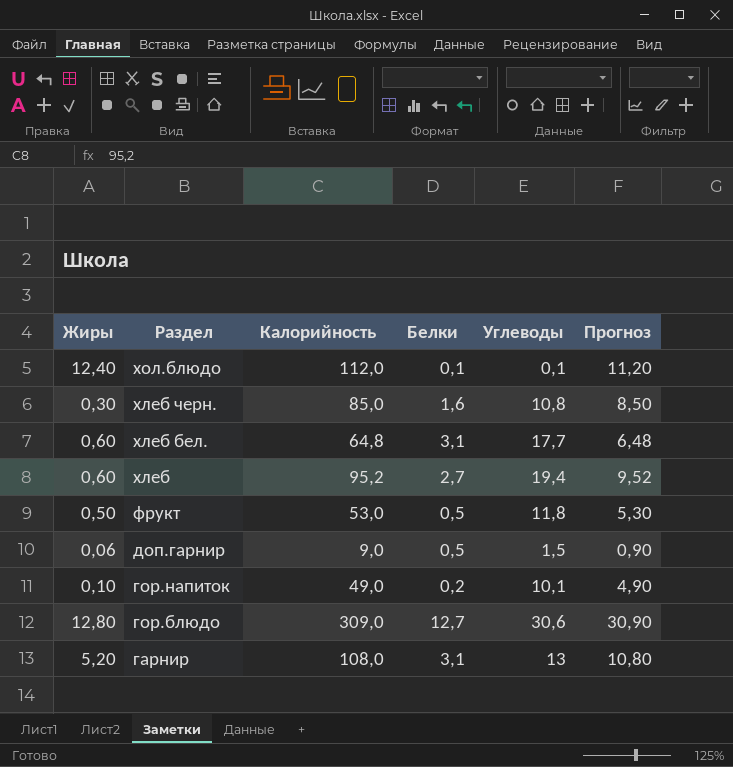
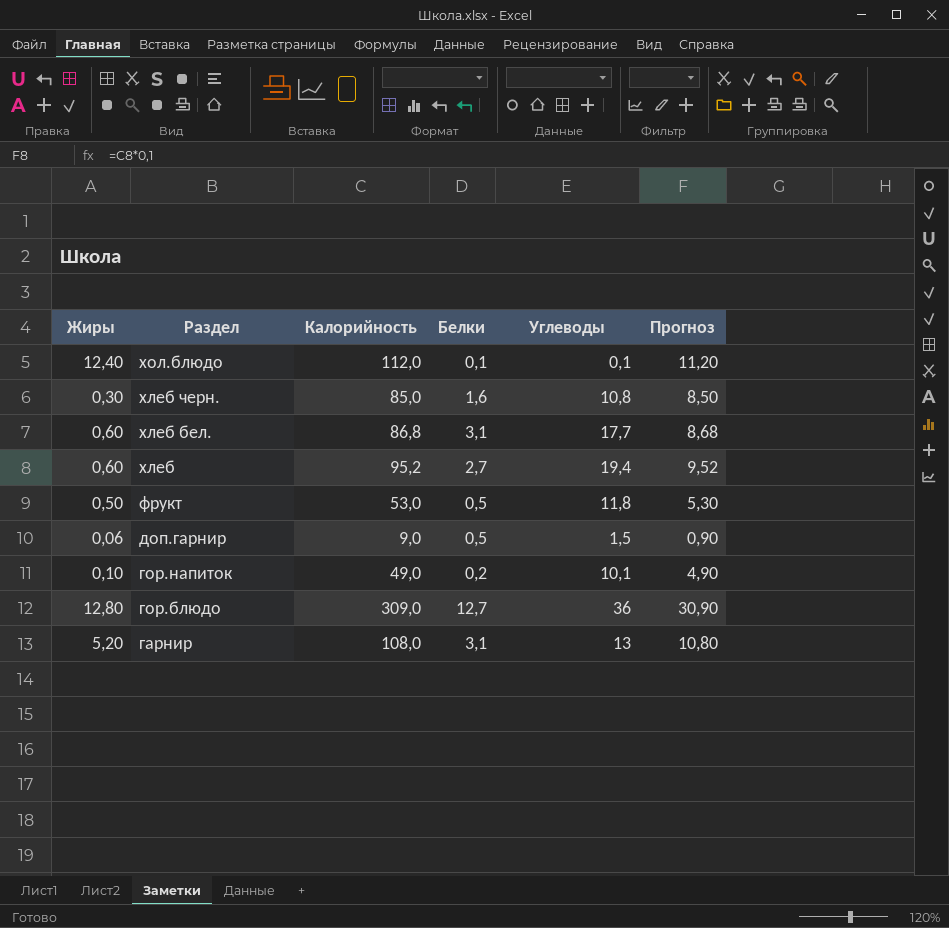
хлеб бел. | Калорийность: 64,8 -> 86,8
хлеб бел. | Прогноз: 6,48 -> 8,68
гор.блюдо | Углеводы: 30,6 -> 36

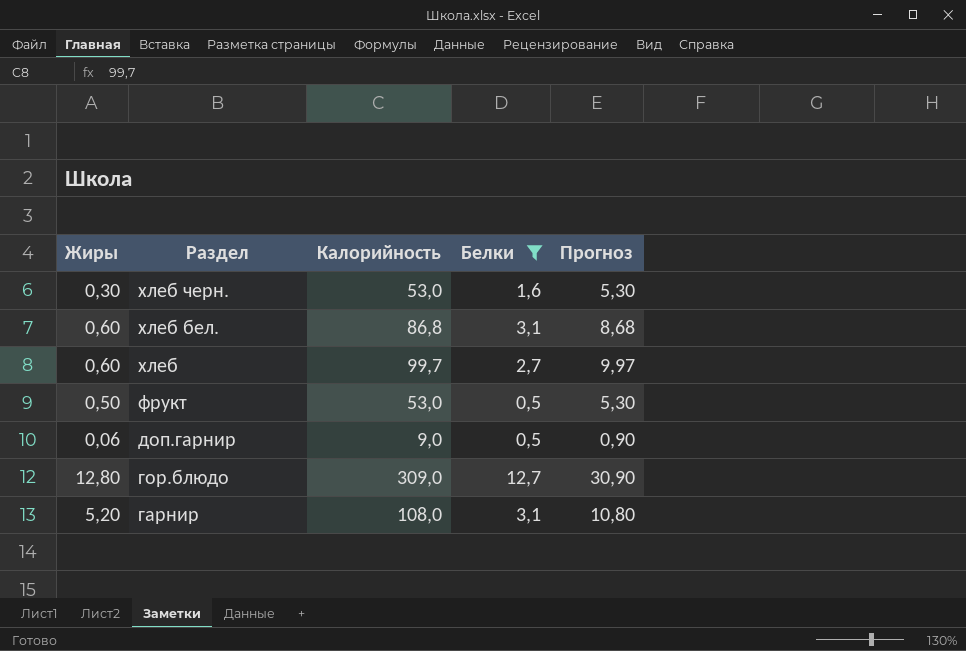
filter: none -> Белки >= 0,5
column Углеводы | position: 5 -> none
хлеб черн. | Калорийность: 85,0 -> 53,0
хлеб черн. | Прогноз: 8,50 -> 5,30
хлеб | Калорийность: 95,2 -> 99,7
хлеб | Прогноз: 9,52 -> 9,97

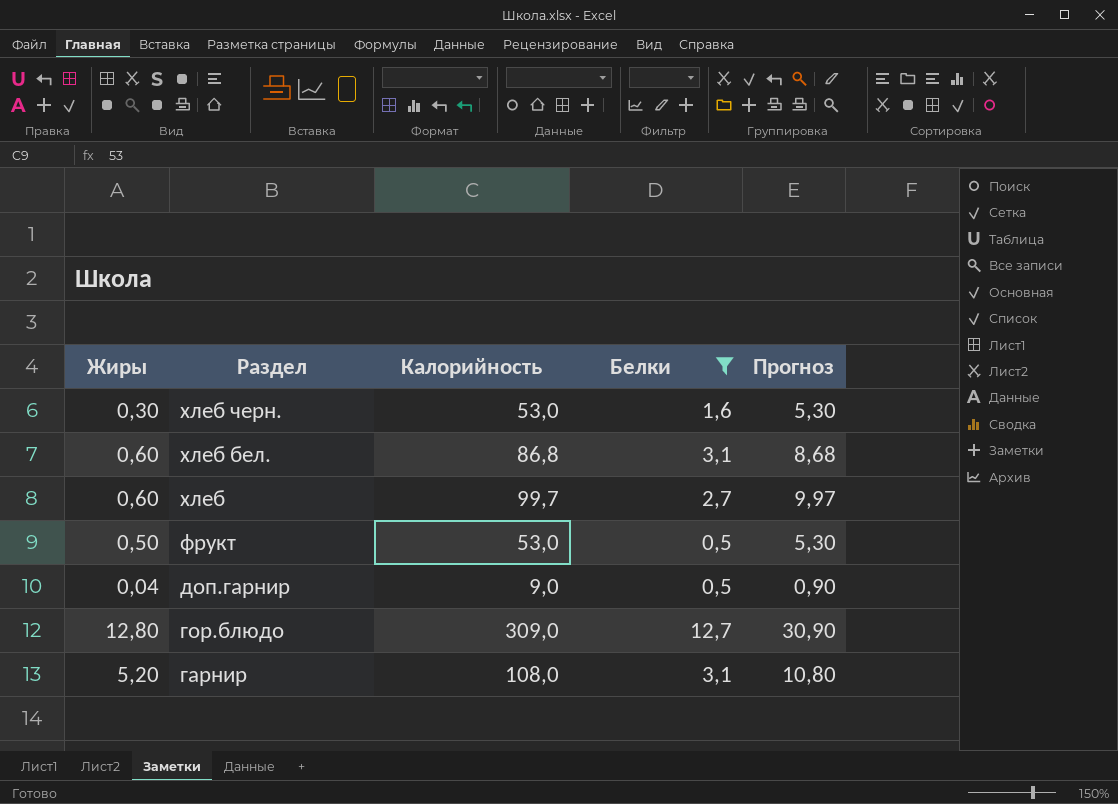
доп.гарнир | Жиры: 0,06 -> 0,04

